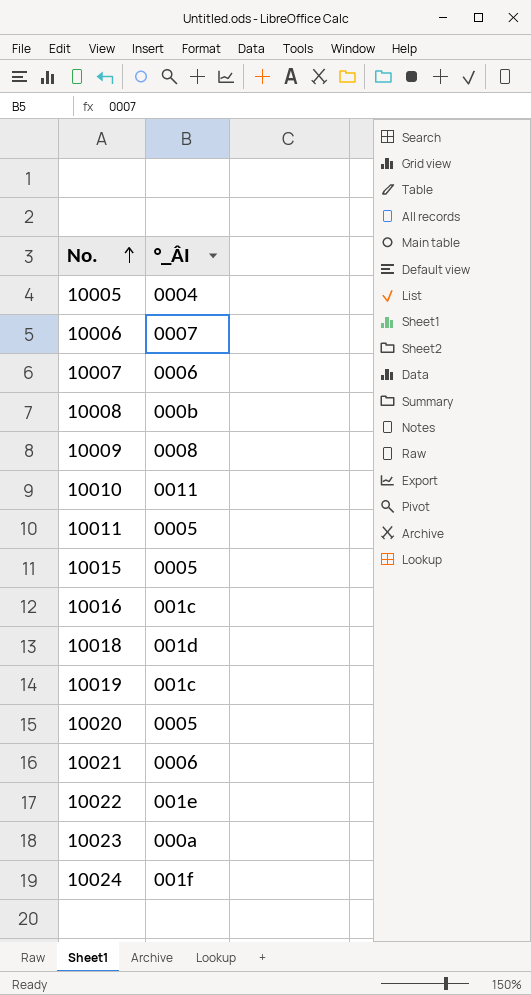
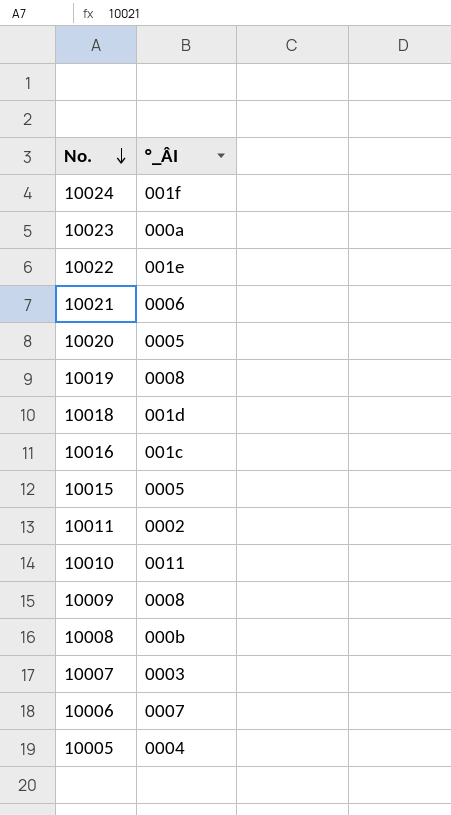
row order: No. ascending -> No. descending
10019 | °_ÂI: 001c -> 0008
10011 | °_ÂI: 0005 -> 0002
10007 | °_ÂI: 0006 -> 0003

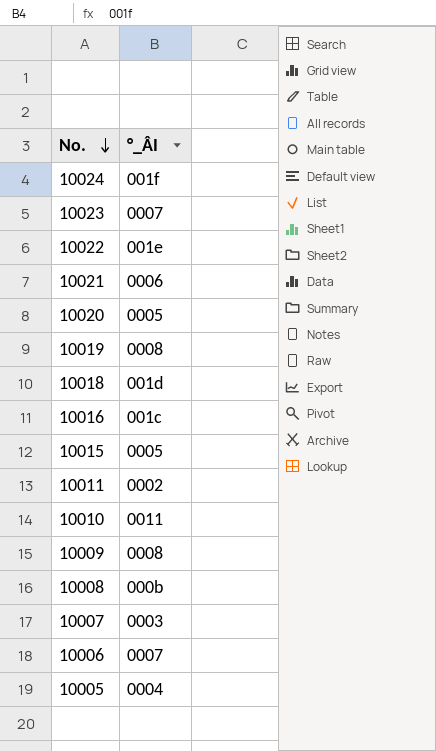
10023 | °_ÂI: 000a -> 0007

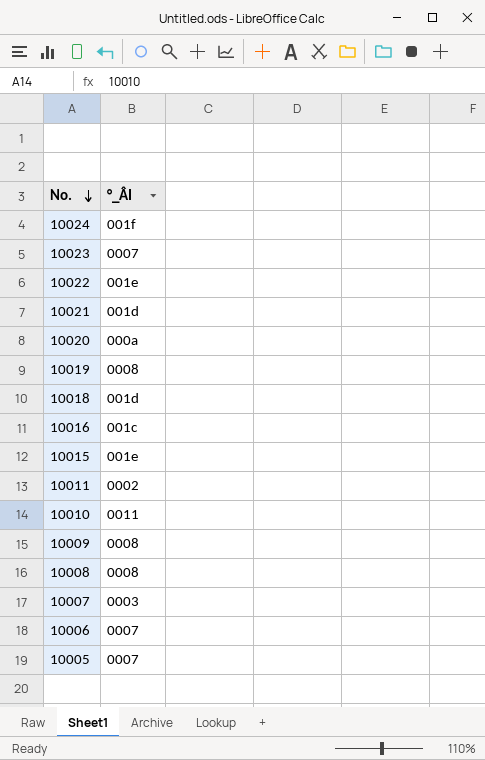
10021 | °_ÂI: 0006 -> 001d
10020 | °_ÂI: 0005 -> 000a
10015 | °_ÂI: 0005 -> 001e
10008 | °_ÂI: 000b -> 0008
10005 | °_ÂI: 0004 -> 0007

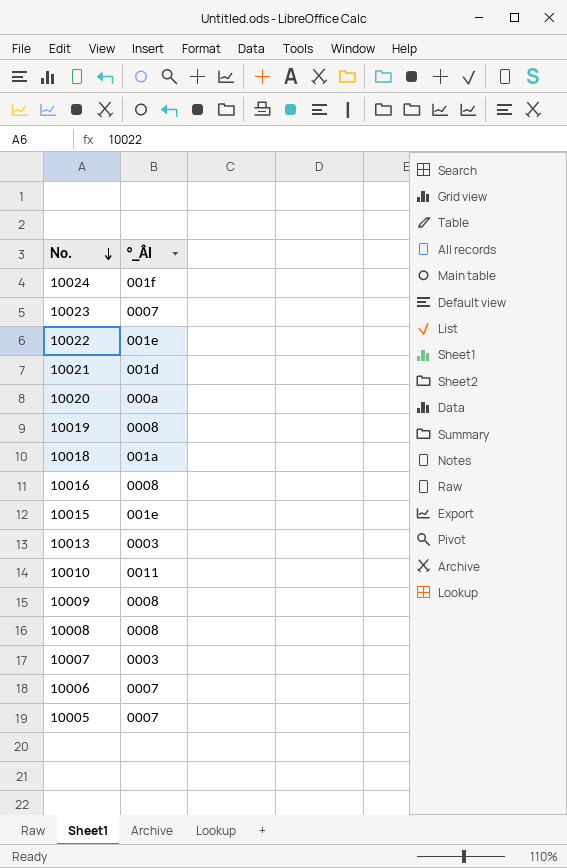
row 10011: 0002 -> none
10018 | °_ÂI: 001d -> 001a
10016 | °_ÂI: 001c -> 0008
row 10013: none -> 0003

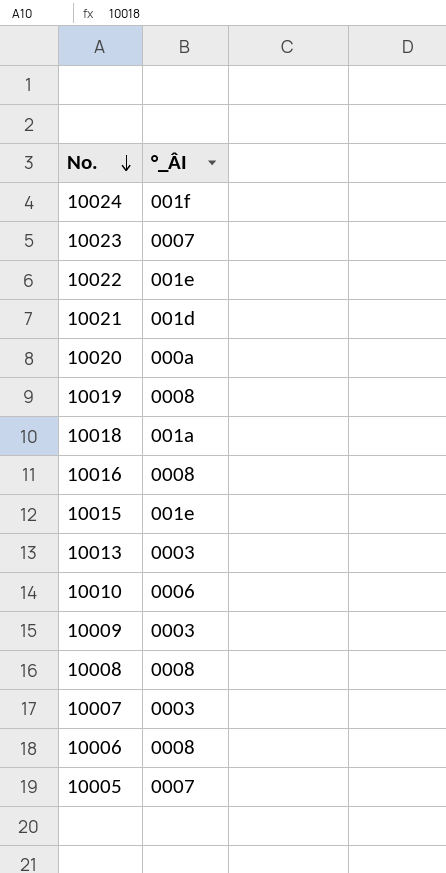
10010 | °_ÂI: 0011 -> 0006
10009 | °_ÂI: 0008 -> 0003
10006 | °_ÂI: 0007 -> 0008

